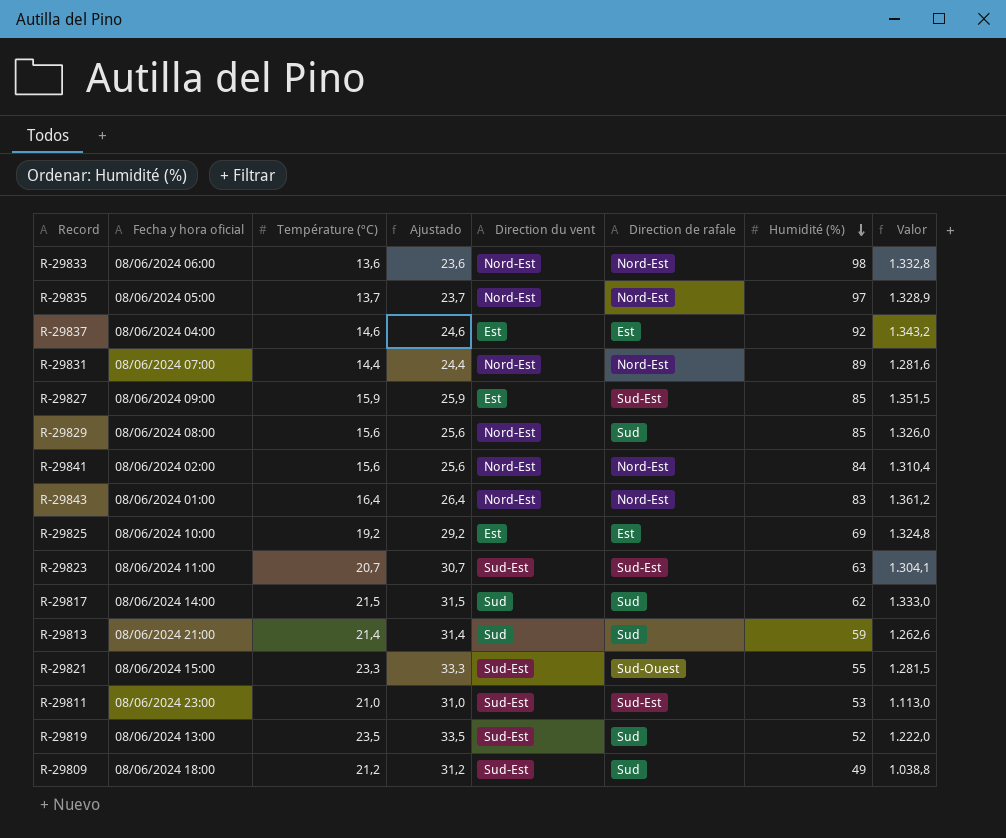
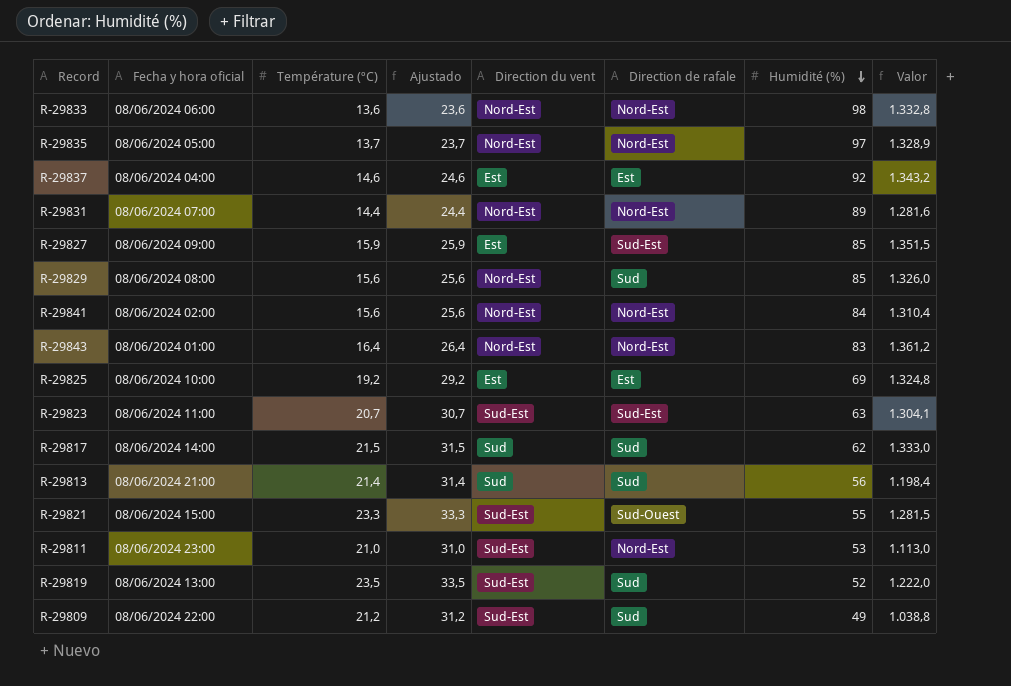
R-29813 | Humidité (%): 59 -> 56
R-29813 | Valor: 1.262,6 -> 1.198,4
R-29811 | Direction de rafale: Sud-Est -> Nord-Est
R-29809 | Fecha y hora oficial: 08/06/2024 18:00 -> 08/06/2024 22:00

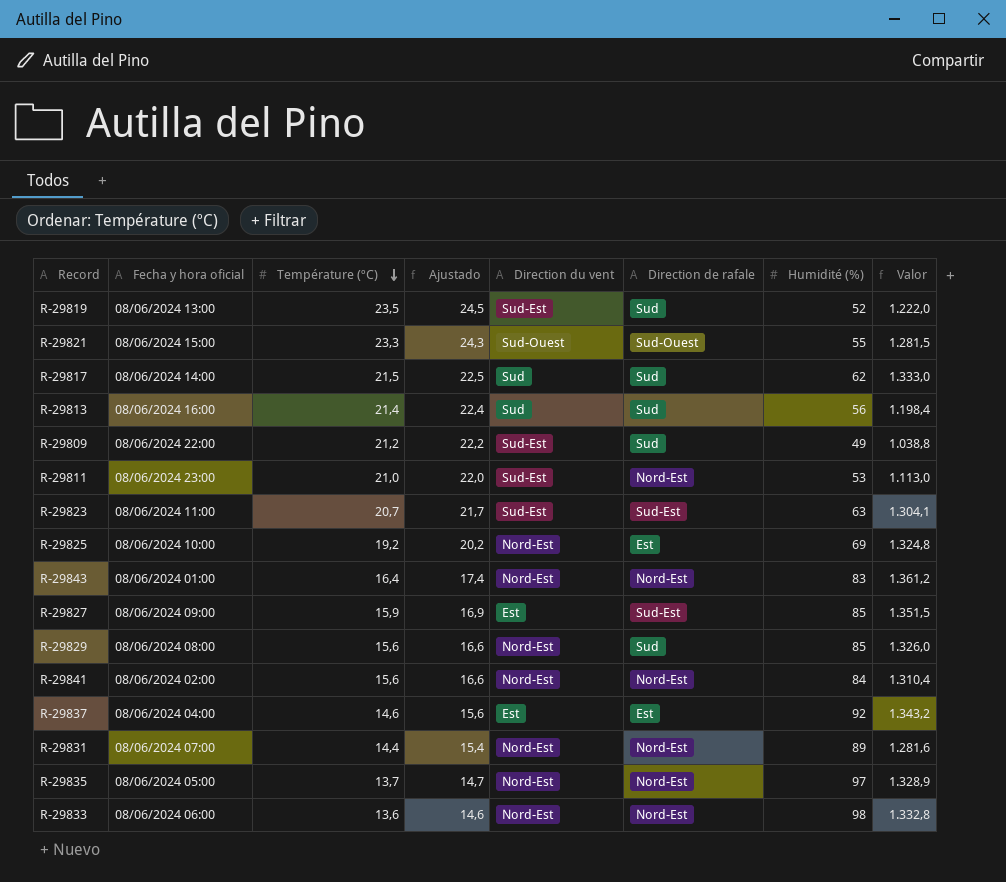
row order: Humidité (%) descending -> Température (ºC) descending
column Ajustado | formula: [Température (ºC)] + 10 -> [Température (ºC)] + 1
R-29821 | Direction du vent: Sud-Est -> Sud-Ouest
R-29813 | Fecha y hora oficial: 08/06/2024 21:00 -> 08/06/2024 16:00
R-29825 | Direction du vent: Est -> Nord-Est

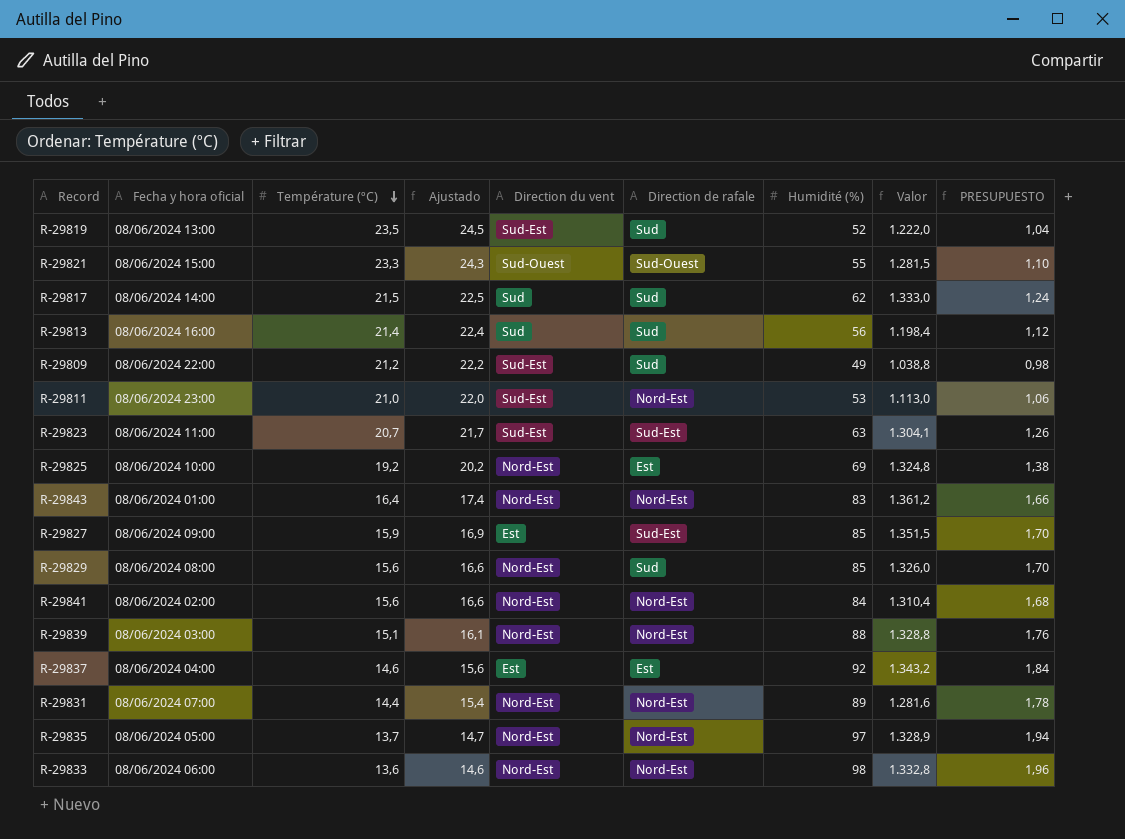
column PRESUPUESTO | formula: none -> [Humidité (%)] * 0,02
row R-29839: none -> 08/06/2024 03:00 | 15,1 | 16,1 | Nord-Est | Nord-Est | 88 | 1.328,8 | 1,76

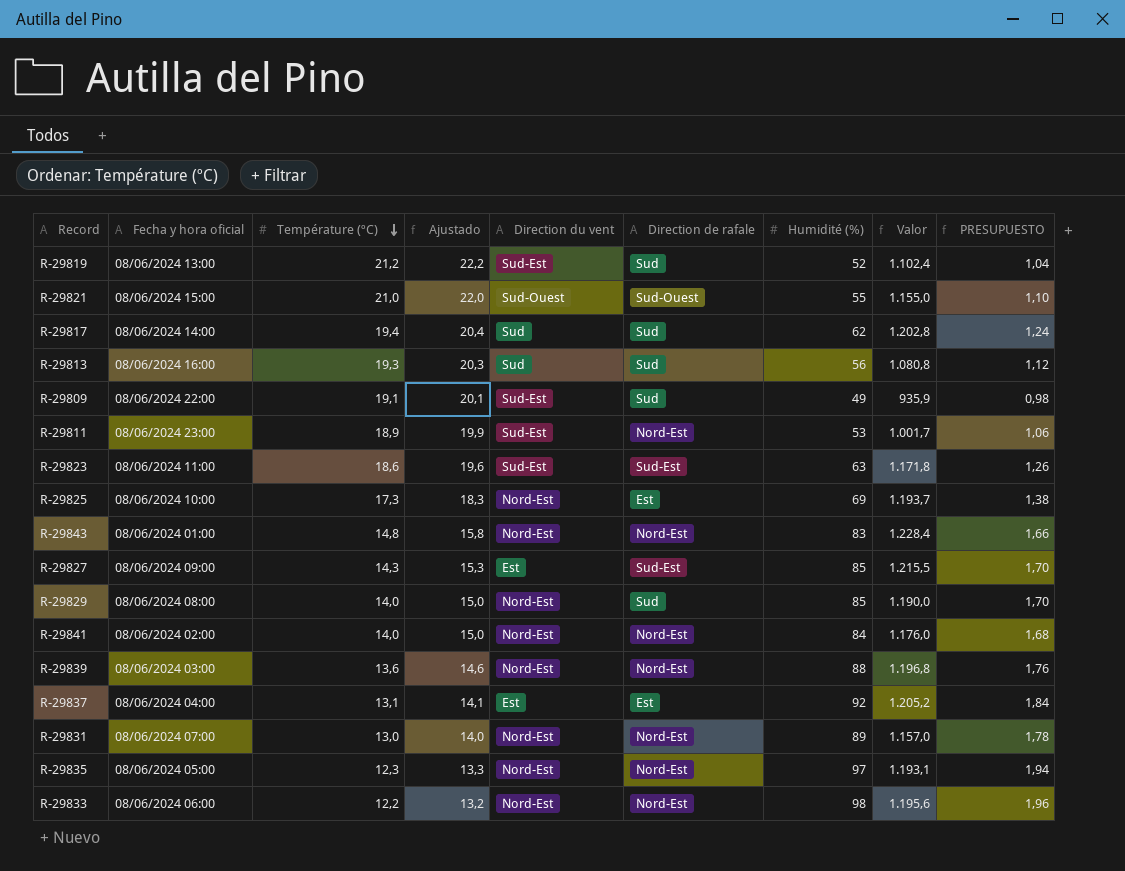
R-29819 | Température (ºC): 23,5 -> 21,2
R-29819 | Ajustado: 24,5 -> 22,2
R-29819 | Valor: 1.222,0 -> 1.102,4
R-29821 | Température (ºC): 23,3 -> 21,0
R-29821 | Ajustado: 24,3 -> 22,0
R-29821 | Valor: 1.281,5 -> 1.155,0
R-29817 | Température (ºC): 21,5 -> 19,4
R-29817 | Ajustado: 22,5 -> 20,4
R-29817 | Valor: 1.333,0 -> 1.202,8
R-29813 | Température (ºC): 21,4 -> 19,3
R-29813 | Ajustado: 22,4 -> 20,3
R-29813 | Valor: 1.198,4 -> 1.080,8
R-29809 | Température (ºC): 21,2 -> 19,1
R-29809 | Ajustado: 22,2 -> 20,1
R-29809 | Valor: 1.038,8 -> 935,9
R-29811 | Température (ºC): 21,0 -> 18,9
R-29811 | Ajustado: 22,0 -> 19,9
R-29811 | Valor: 1.113,0 -> 1.001,7
R-29823 | Température (ºC): 20,7 -> 18,6
R-29823 | Ajustado: 21,7 -> 19,6
R-29823 | Valor: 1.304,1 -> 1.171,8
R-29825 | Température (ºC): 19,2 -> 17,3
R-29825 | Ajustado: 20,2 -> 18,3
R-29825 | Valor: 1.324,8 -> 1.193,7
R-29843 | Température (ºC): 16,4 -> 14,8
R-29843 | Ajustado: 17,4 -> 15,8
R-29843 | Valor: 1.361,2 -> 1.228,4
R-29827 | Température (ºC): 15,9 -> 14,3
R-29827 | Ajustado: 16,9 -> 15,3
R-29827 | Valor: 1.351,5 -> 1.215,5
R-29829 | Température (ºC): 15,6 -> 14,0
R-29829 | Ajustado: 16,6 -> 15,0
R-29829 | Valor: 1.326,0 -> 1.190,0
R-29841 | Température (ºC): 15,6 -> 14,0
R-29841 | Ajustado: 16,6 -> 15,0
R-29841 | Valor: 1.310,4 -> 1.176,0
R-29839 | Température (ºC): 15,1 -> 13,6
R-29839 | Ajustado: 16,1 -> 14,6
R-29839 | Valor: 1.328,8 -> 1.196,8
R-29837 | Température (ºC): 14,6 -> 13,1
R-29837 | Ajustado: 15,6 -> 14,1
R-29837 | Valor: 1.343,2 -> 1.205,2
R-29831 | Température (ºC): 14,4 -> 13,0
R-29831 | Ajustado: 15,4 -> 14,0
R-29831 | Valor: 1.281,6 -> 1.157,0
R-29835 | Température (ºC): 13,7 -> 12,3
R-29835 | Ajustado: 14,7 -> 13,3
R-29835 | Valor: 1.328,9 -> 1.193,1
R-29833 | Température (ºC): 13,6 -> 12,2
R-29833 | Ajustado: 14,6 -> 13,2
R-29833 | Valor: 1.332,8 -> 1.195,6

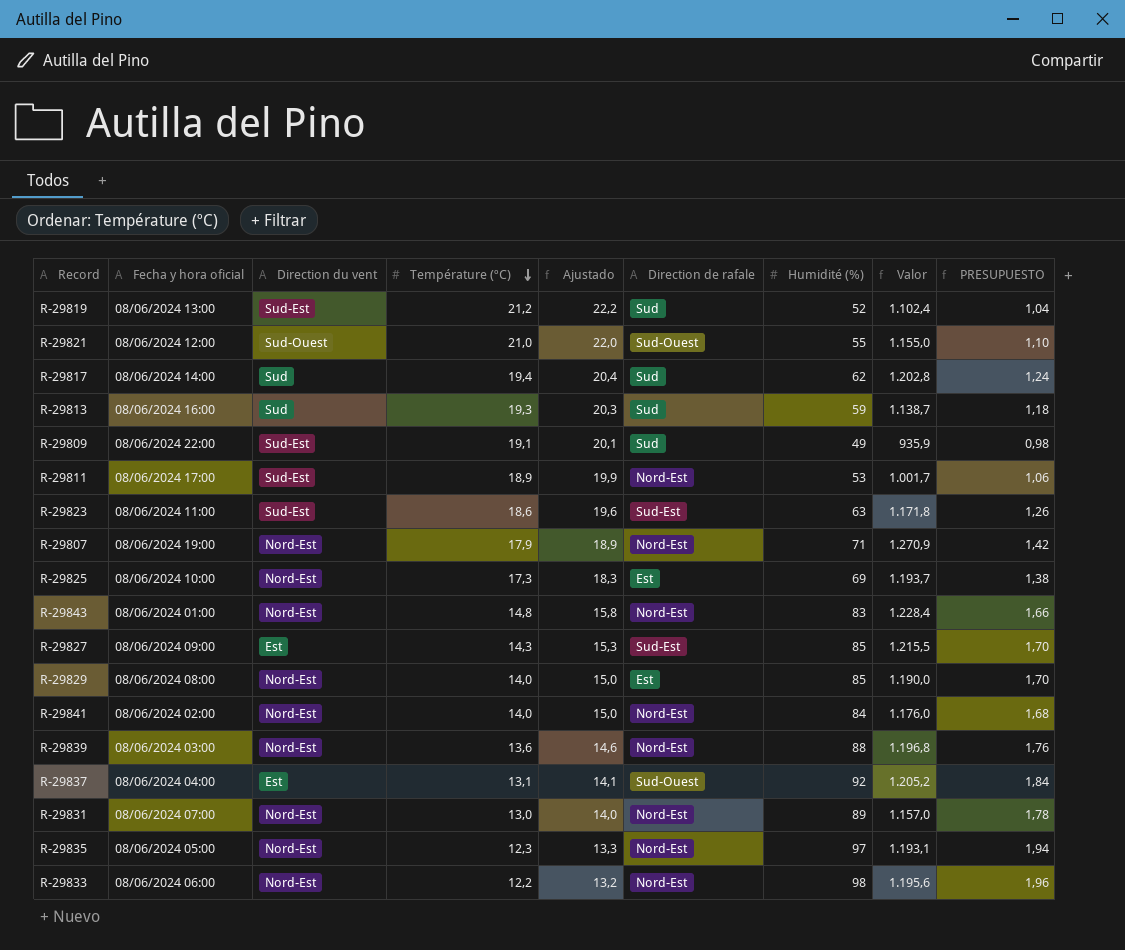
column Direction du vent | position: 5 -> 3
R-29821 | Fecha y hora oficial: 08/06/2024 15:00 -> 08/06/2024 12:00
R-29813 | Humidité (%): 56 -> 59
R-29813 | Valor: 1.080,8 -> 1.138,7
R-29813 | PRESUPUESTO: 1,12 -> 1,18
R-29811 | Fecha y hora oficial: 08/06/2024 23:00 -> 08/06/2024 17:00
row R-29807: none -> 08/06/2024 19:00 | Nord-Est | 17,9 | 18,9 | Nord-Est | 71 | 1.270,9 | 1,42
R-29829 | Direction de rafale: Sud -> Est
R-29837 | Direction de rafale: Est -> Sud-Ouest

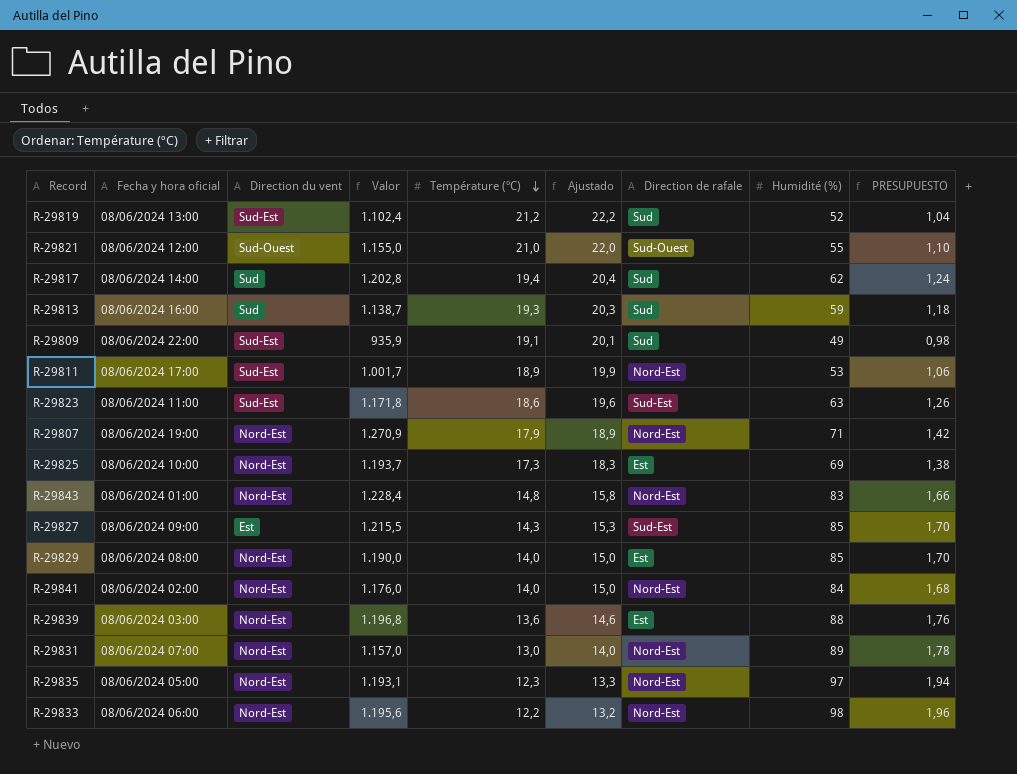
column Valor | position: 8 -> 4
row R-29837: 08/06/2024 04:00 | Est | 13,1 | 14,1 | Sud-Ouest | 92 | 1.205,2 | 1,84 -> none
R-29839 | Direction de rafale: Nord-Est -> Est

